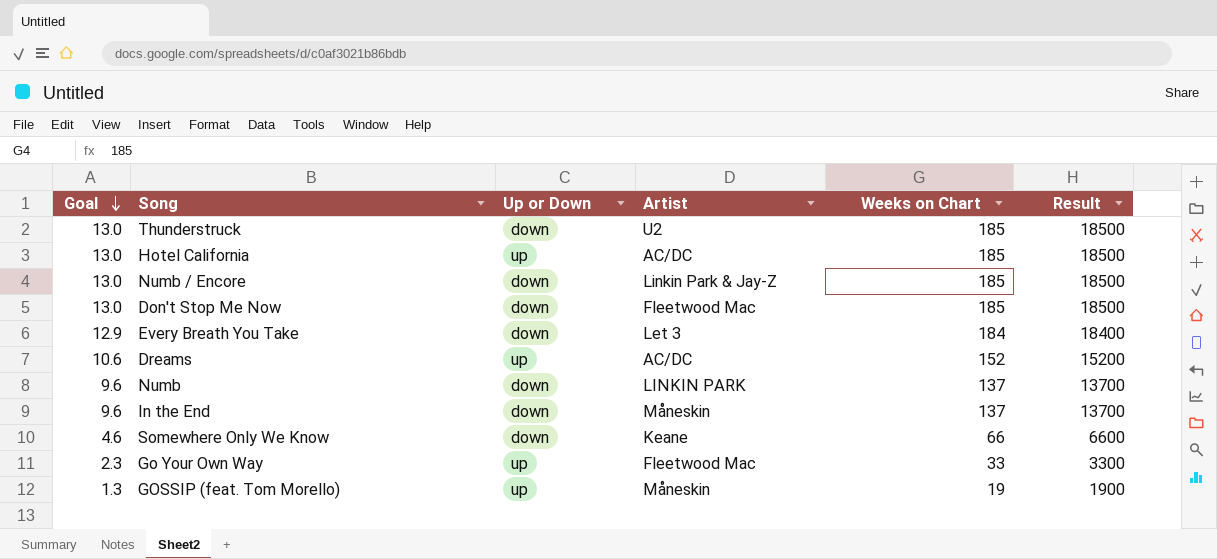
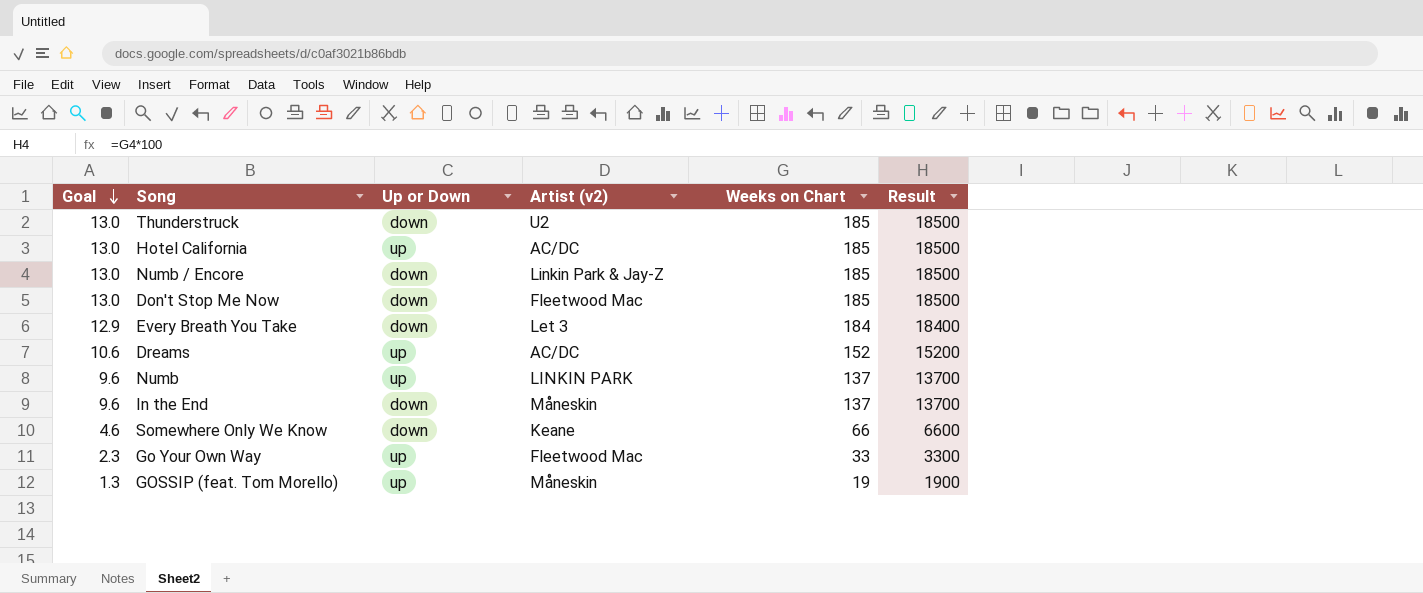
column name: Artist -> Artist (v2)
Numb | Up or Down: down -> up

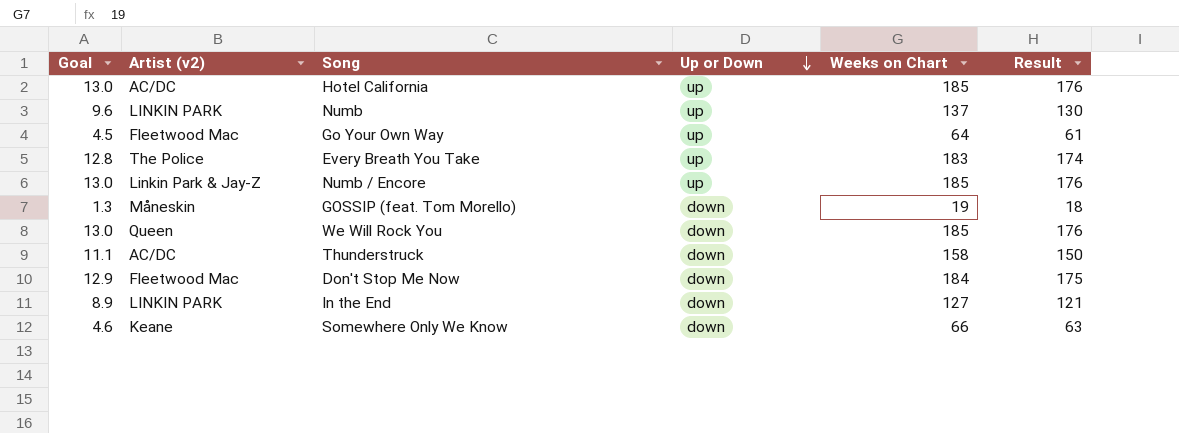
row order: Goal descending -> Up or Down descending
column Artist (v2) | position: 4 -> 2
column Result | formula: [Weeks on Chart] * 100 -> [Weeks on Chart] * 0.95
row Dreams: 10.6 | up | AC/DC | 152 | 15200 -> none
Go Your Own Way | Goal: 2.3 -> 4.5
Go Your Own Way | Weeks on Chart: 33 -> 64
Every Breath You Take | Goal: 12.9 -> 12.8
Every Breath You Take | Artist (v2): Let 3 -> The Police
Every Breath You Take | Up or Down: down -> up
Every Breath You Take | Weeks on Chart: 184 -> 183
Numb / Encore | Up or Down: down -> up
GOSSIP (feat. Tom Morello) | Up or Down: up -> down
row We Will Rock You: none -> 13.0 | Queen | down | 185 | 176
Thunderstruck | Goal: 13.0 -> 11.1
Thunderstruck | Artist (v2): U2 -> AC/DC
Thunderstruck | Weeks on Chart: 185 -> 158
Don't Stop Me Now | Goal: 13.0 -> 12.9
Don't Stop Me Now | Weeks on Chart: 185 -> 184
In the End | Goal: 9.6 -> 8.9
In the End | Artist (v2): Måneskin -> LINKIN PARK
In the End | Weeks on Chart: 137 -> 127

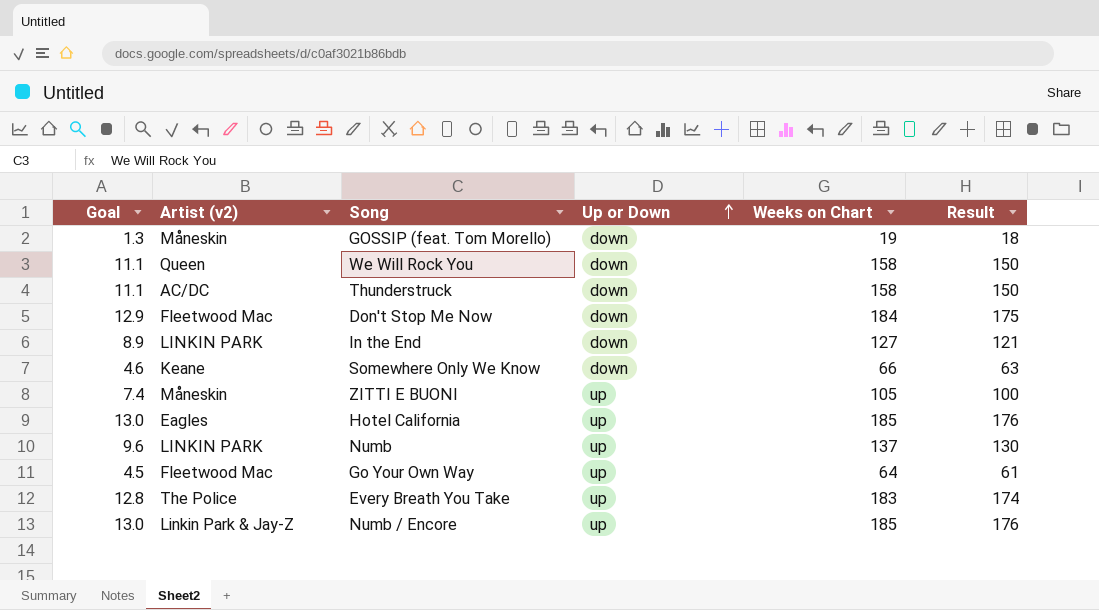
row order: Up or Down descending -> Up or Down ascending
We Will Rock You | Goal: 13.0 -> 11.1
We Will Rock You | Weeks on Chart: 185 -> 158
We Will Rock You | Result: 176 -> 150
row ZITTI E BUONI: none -> 7.4 | Måneskin | up | 105 | 100
Hotel California | Artist (v2): AC/DC -> Eagles

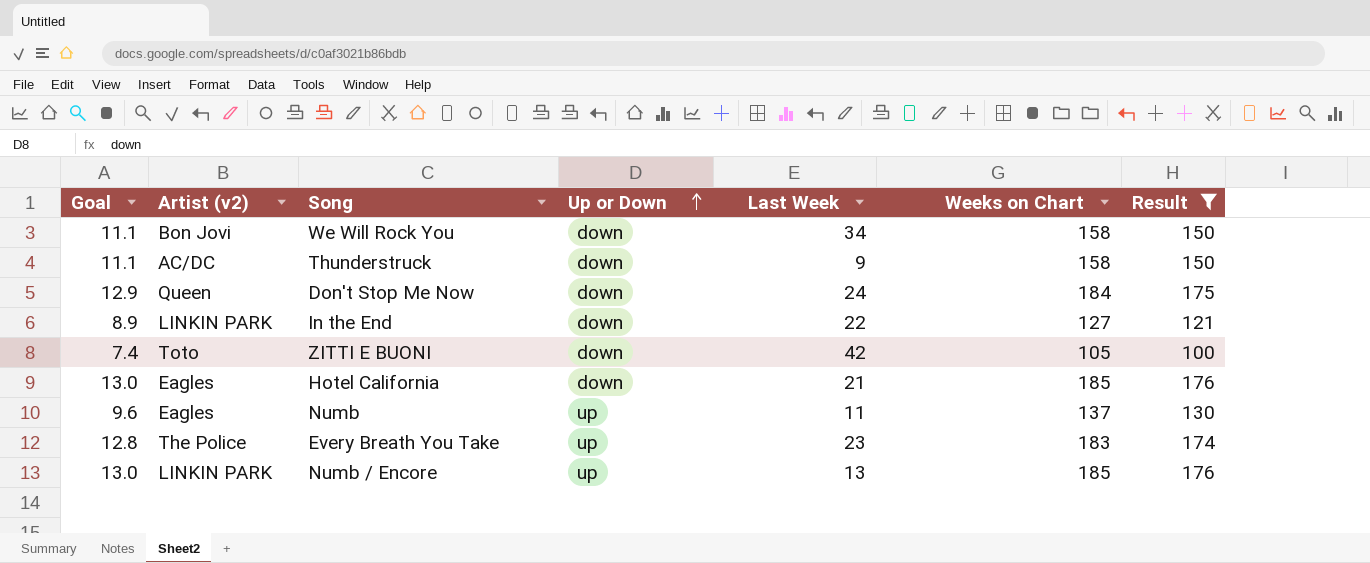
filter: none -> Result >= 100
column Last Week | position: none -> 5
We Will Rock You | Artist (v2): Queen -> Bon Jovi
Don't Stop Me Now | Artist (v2): Fleetwood Mac -> Queen
ZITTI E BUONI | Artist (v2): Måneskin -> Toto
ZITTI E BUONI | Up or Down: up -> down
Hotel California | Up or Down: up -> down
Numb | Artist (v2): LINKIN PARK -> Eagles
Numb / Encore | Artist (v2): Linkin Park & Jay-Z -> LINKIN PARK

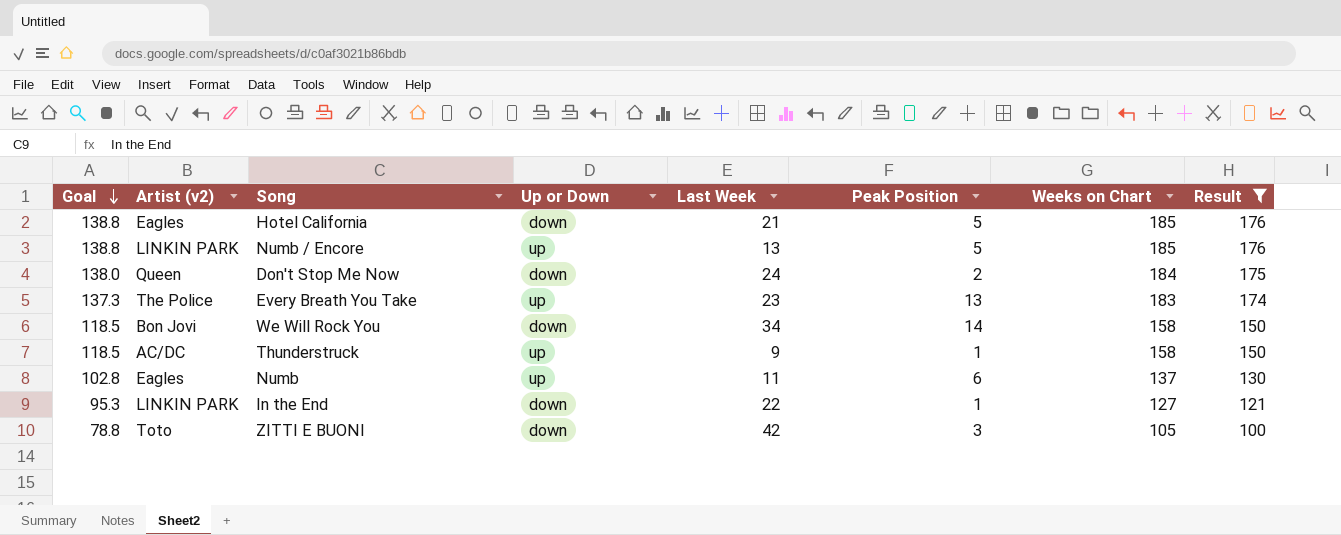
row order: Up or Down ascending -> Goal descending
column Goal | formula: [Weeks on Chart] * 0.07 -> [Weeks on Chart] * 0.75
column Peak Position | position: none -> 6
Thunderstruck | Up or Down: down -> up

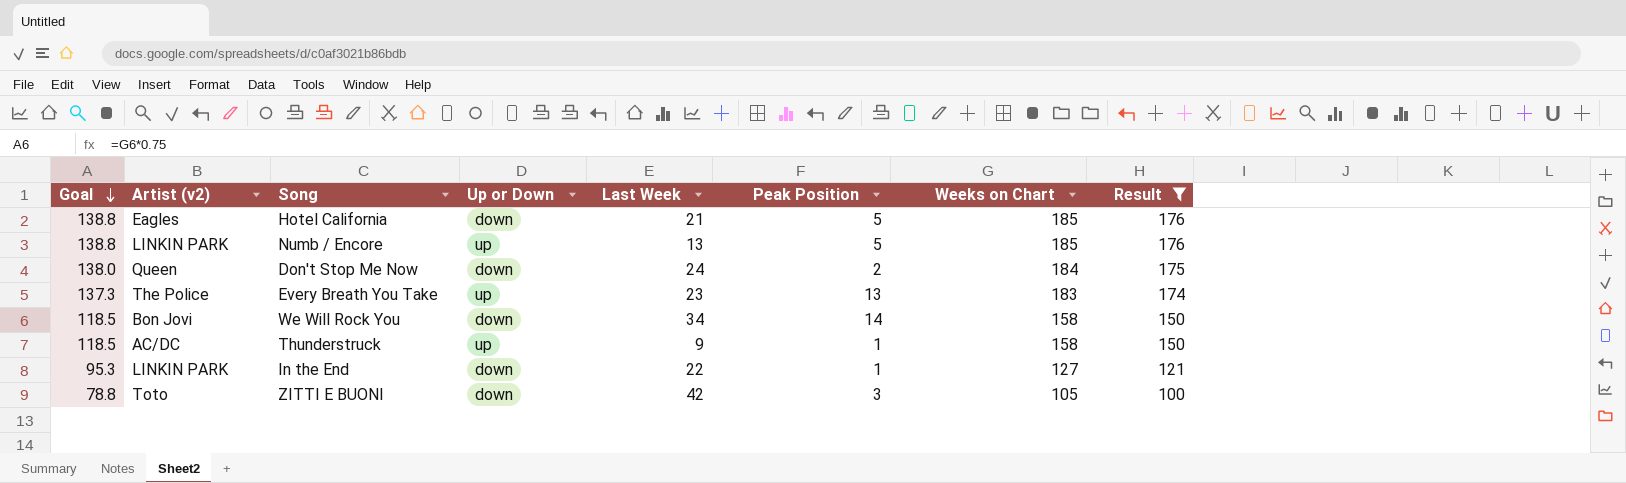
row Numb: 102.8 | Eagles | up | 11 | 6 | 137 | 130 -> none

